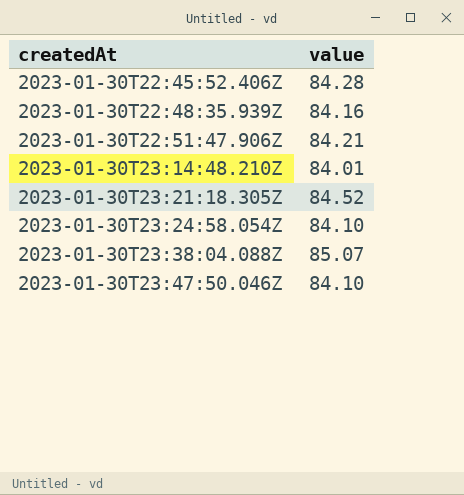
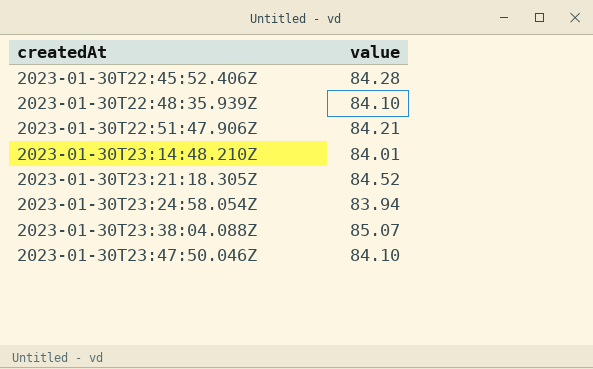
2023-01-30T22:48:35.939Z | value: 84.16 -> 84.10
2023-01-30T23:24:58.054Z | value: 84.10 -> 83.94

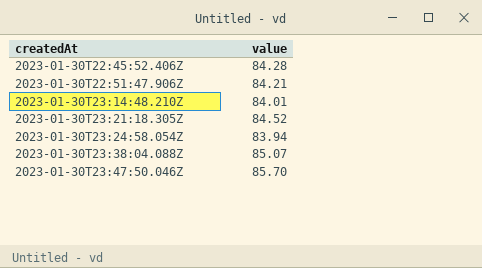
row 2023-01-30T22:48:35.939Z: 84.10 -> none
2023-01-30T23:47:50.046Z | value: 84.10 -> 85.70

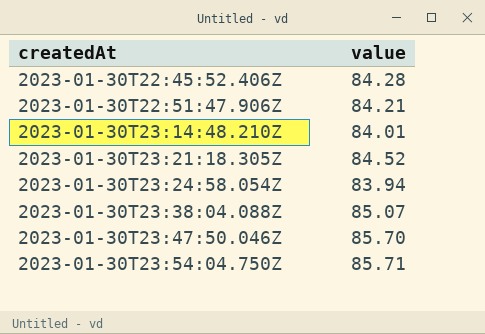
row 2023-01-30T23:54:04.750Z: none -> 85.71

